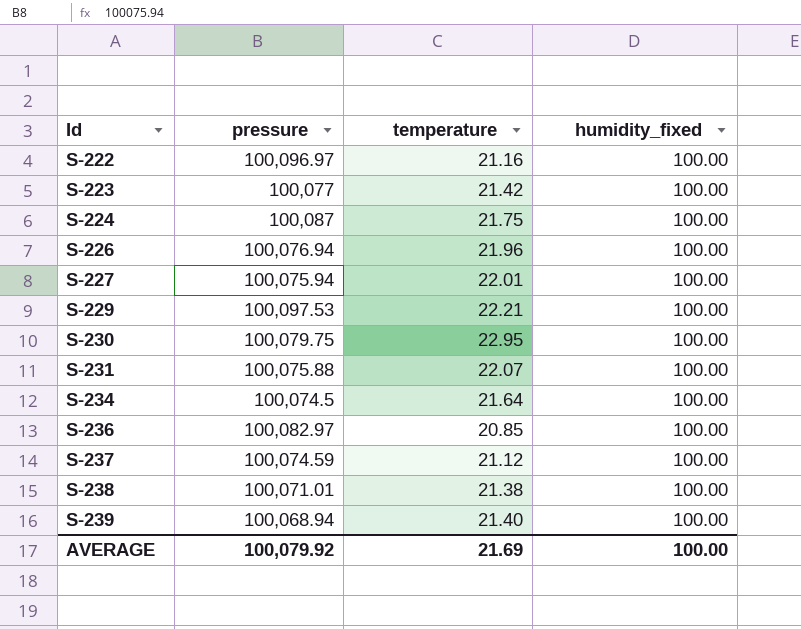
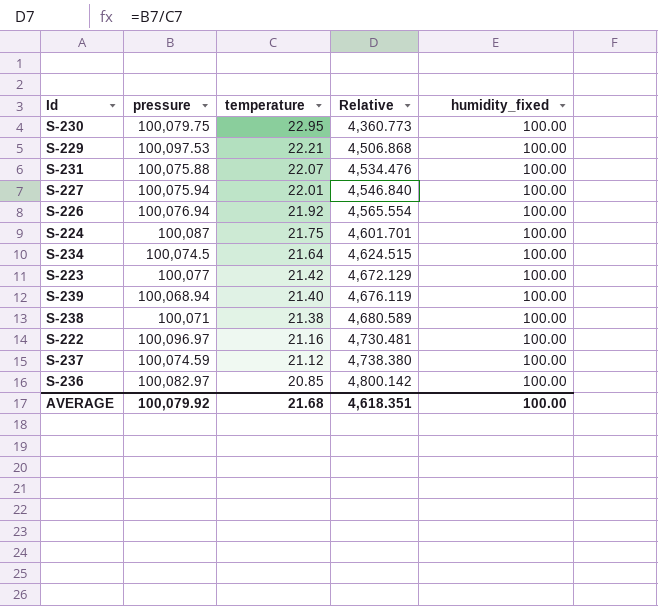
row order: Id ascending -> temperature descending
column Relative | formula: none -> [pressure] / [temperature]
S-226 | temperature: 21.96 -> 21.92
S-238 | pressure: 100,071.01 -> 100,071
AVERAGE | temperature: 21.69 -> 21.68

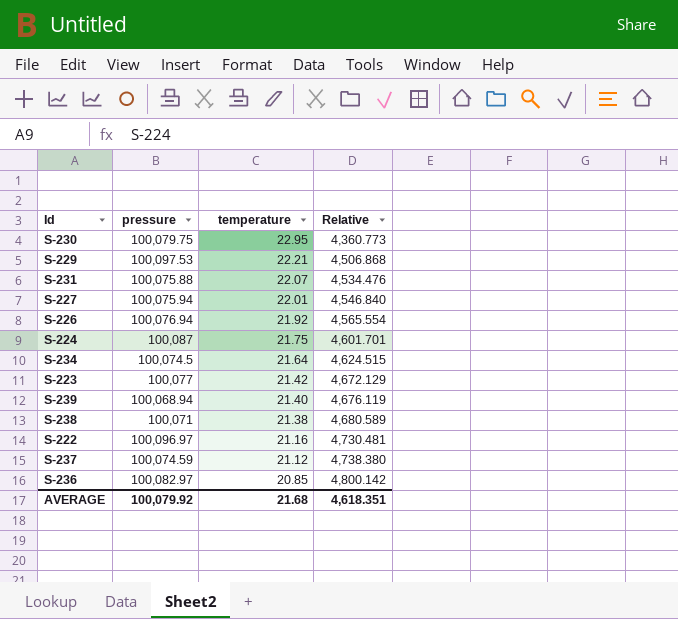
column humidity_fixed | position: 5 -> none

